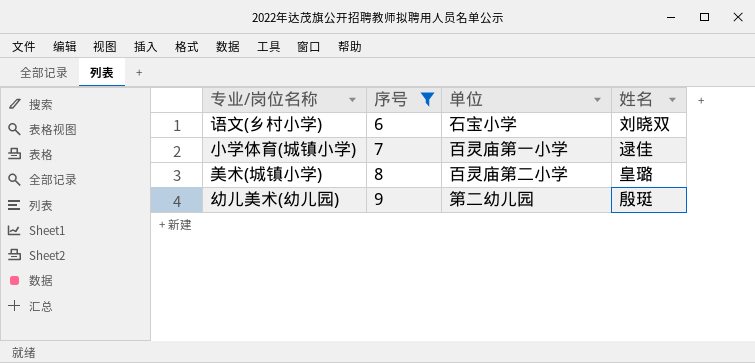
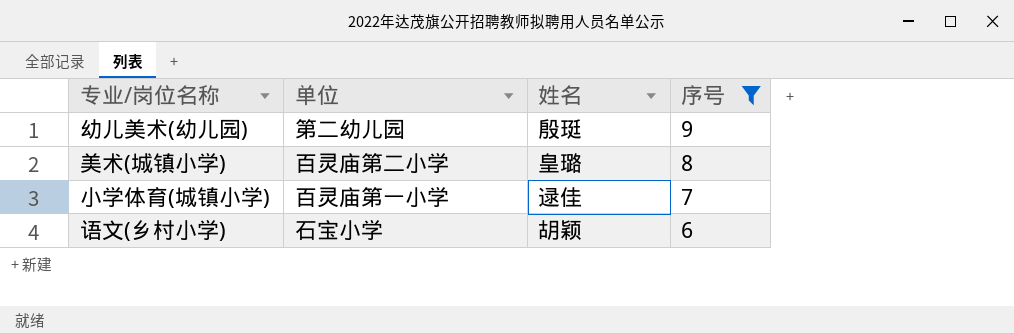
row order: 序号 ascending -> 序号 descending
column 序号 | position: 2 -> 4
语文(乡村小学) | 姓名: 刘晓双 -> 胡颖

